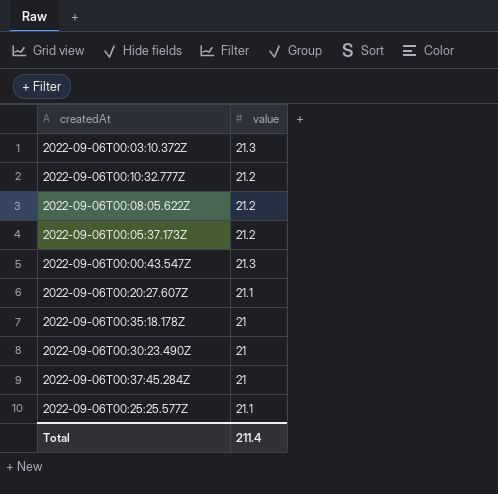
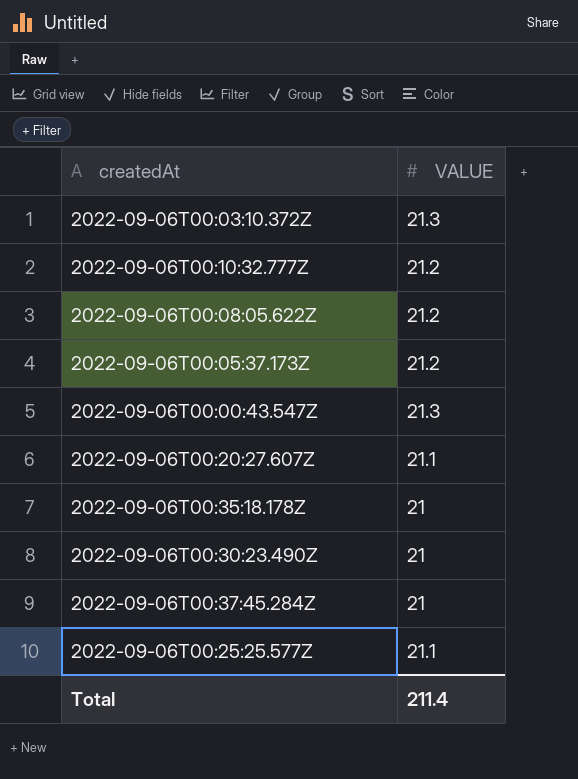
column name: value -> VALUE

